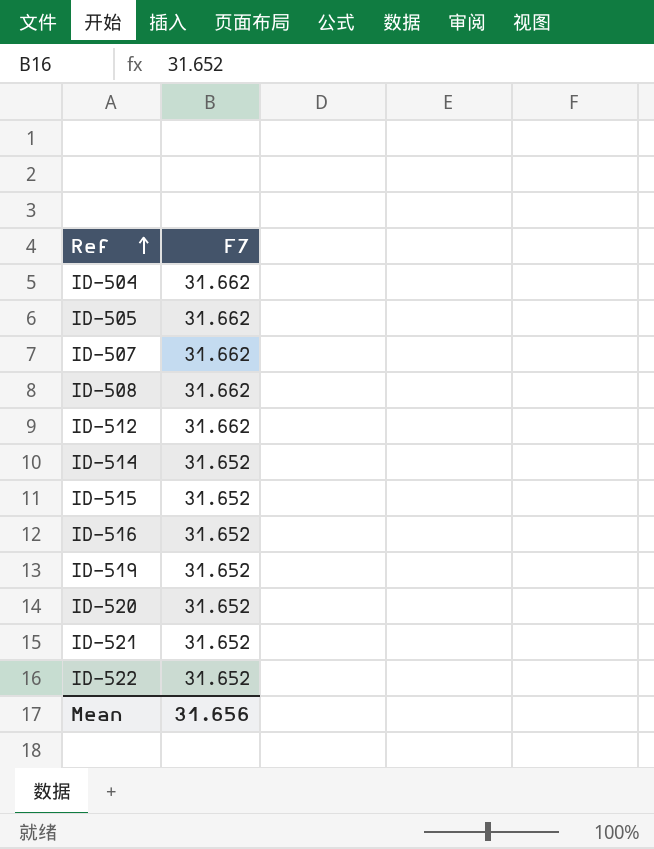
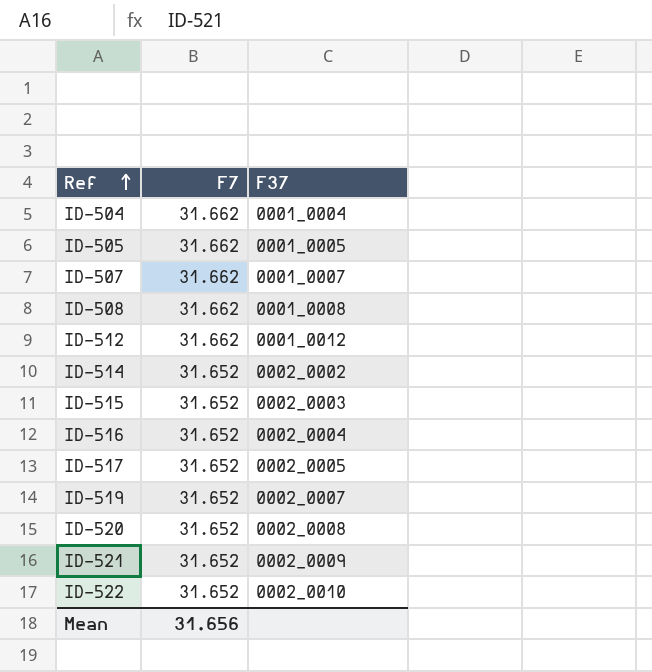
column F37 | position: none -> 3
row ID-517: none -> 31.652 | 0002_0005

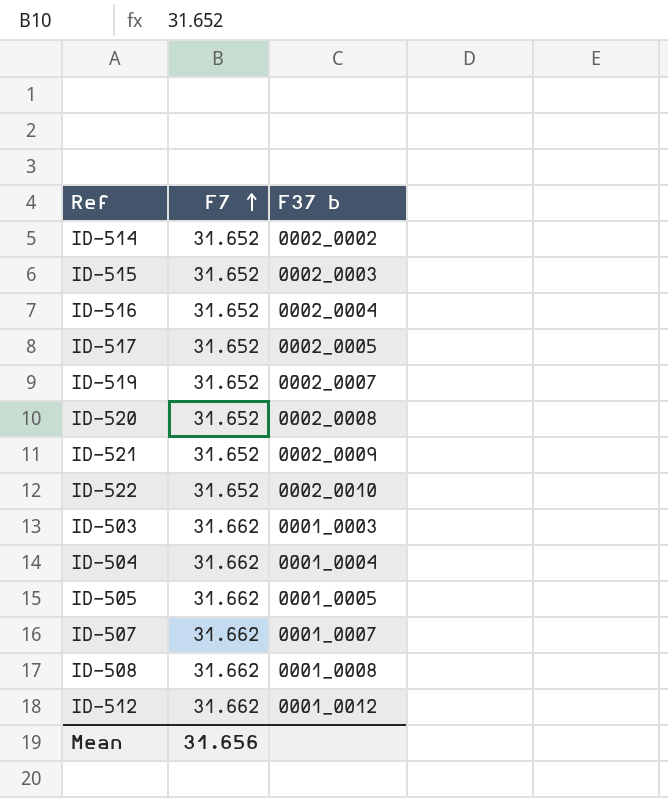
row order: Ref ascending -> F7 ascending
column name: F37 -> F37 b
row ID-503: none -> 31.662 | 0001_0003

